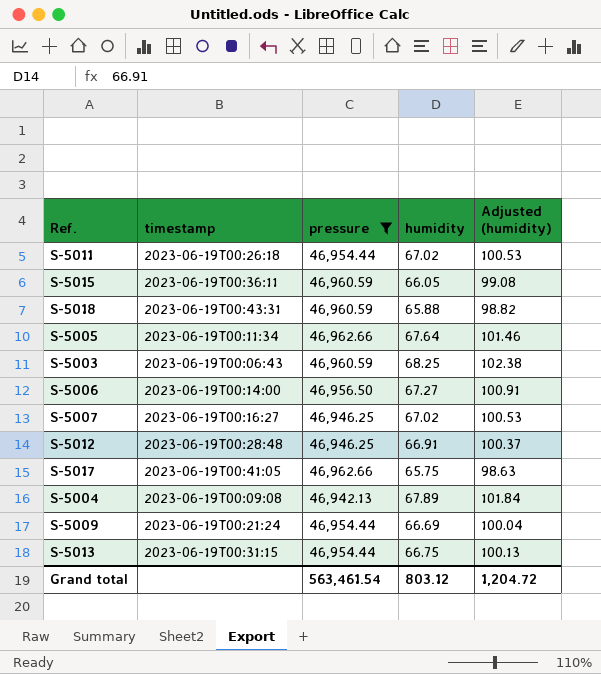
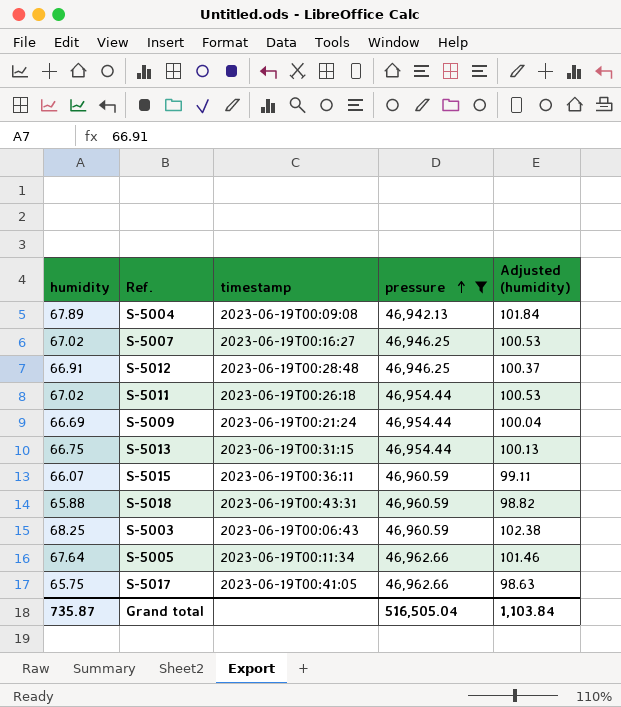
row order: none -> pressure ascending
column humidity | position: 4 -> 1
row S-5006: 2023-06-19T00:14:00 | 46,956.50 | 67.27 | 100.91 -> none
S-5015 | humidity: 66.05 -> 66.07
S-5015 | Adjusted (humidity): 99.08 -> 99.11
Grand total | humidity: 803.12 -> 735.87
Grand total | pressure: 563,461.54 -> 516,505.04
Grand total | Adjusted (humidity): 1,204.72 -> 1,103.84

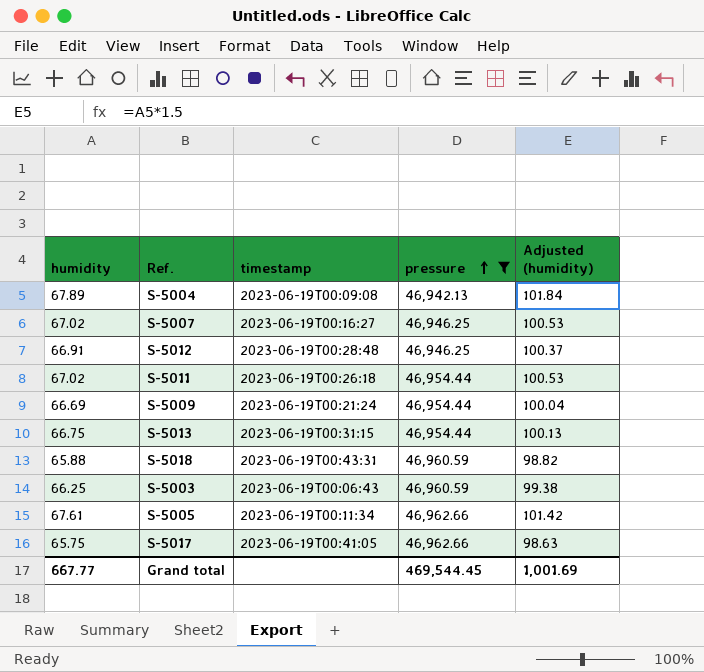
row S-5015: 66.07 | 2023-06-19T00:36:11 | 46,960.59 | 99.11 -> none
S-5003 | humidity: 68.25 -> 66.25
S-5003 | Adjusted (humidity): 102.38 -> 99.38
S-5005 | humidity: 67.64 -> 67.61
S-5005 | Adjusted (humidity): 101.46 -> 101.42
Grand total | humidity: 735.87 -> 667.77
Grand total | pressure: 516,505.04 -> 469,544.45
Grand total | Adjusted (humidity): 1,103.84 -> 1,001.69

